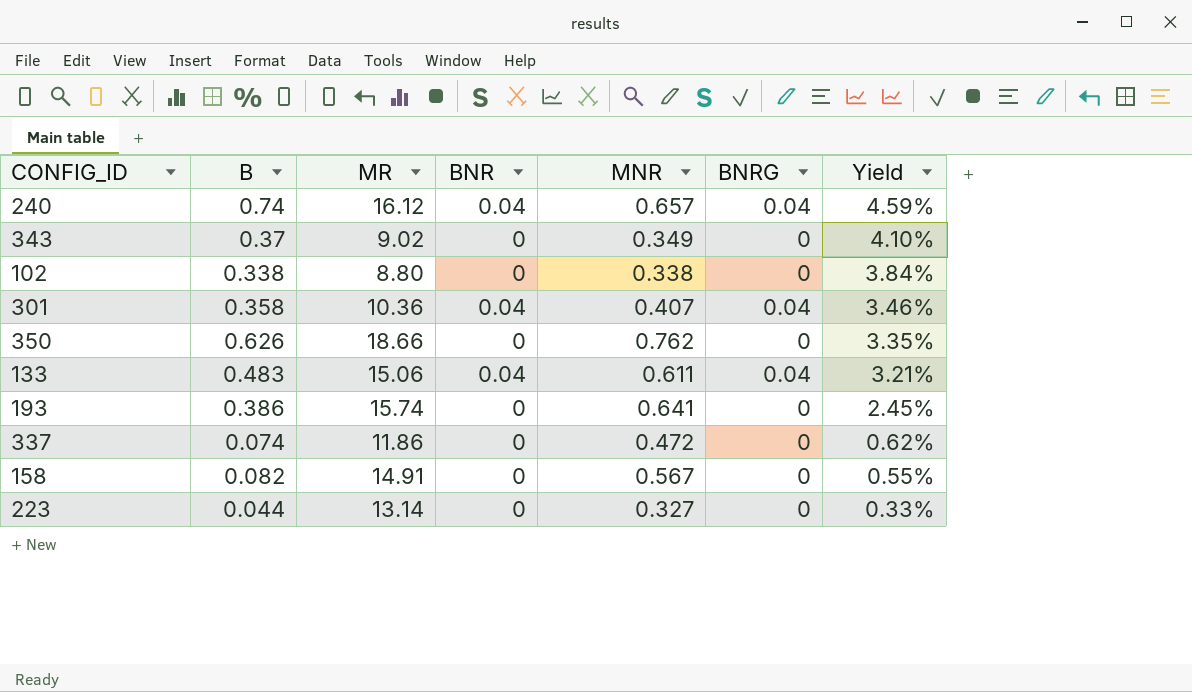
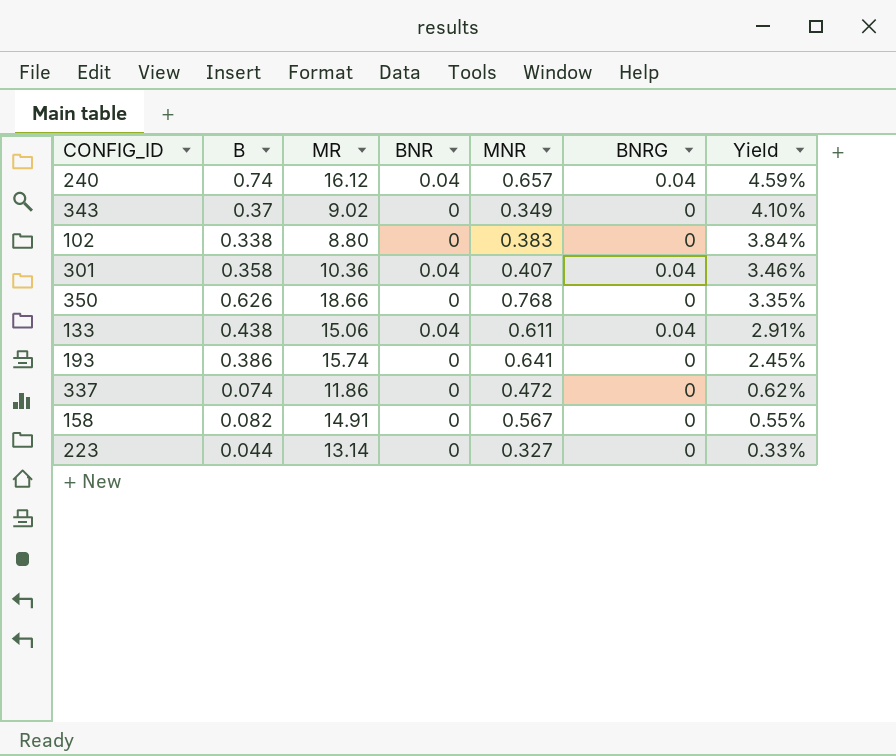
102 | MNR: 0.338 -> 0.383
350 | MNR: 0.762 -> 0.768
133 | B: 0.483 -> 0.438
133 | Yield: 3.21% -> 2.91%

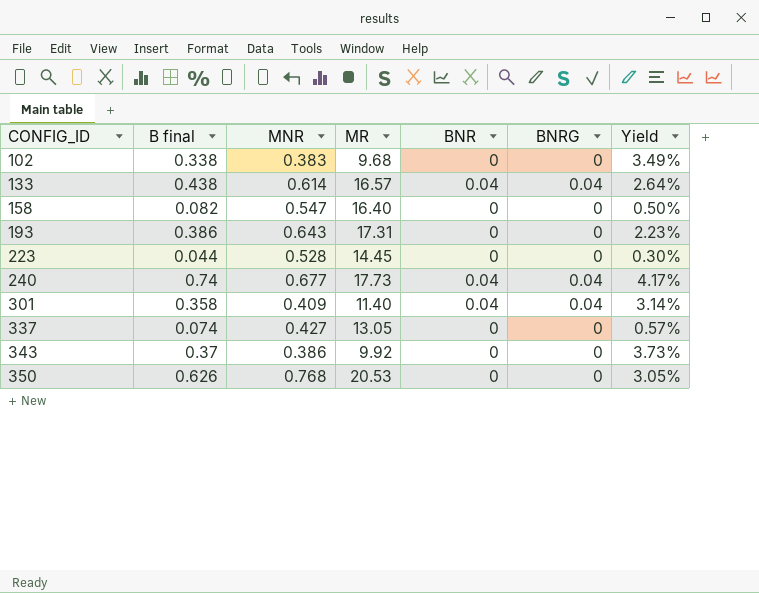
row order: Yield descending -> CONFIG_ID ascending
column name: B -> B final
column MNR | position: 5 -> 3
102 | MR: 8.80 -> 9.68
102 | Yield: 3.84% -> 3.49%
133 | MNR: 0.611 -> 0.614
133 | MR: 15.06 -> 16.57
133 | Yield: 2.91% -> 2.64%
158 | MNR: 0.567 -> 0.547
158 | MR: 14.91 -> 16.40
158 | Yield: 0.55% -> 0.50%
193 | MNR: 0.641 -> 0.643
193 | MR: 15.74 -> 17.31
193 | Yield: 2.45% -> 2.23%
223 | MNR: 0.327 -> 0.528
223 | MR: 13.14 -> 14.45
223 | Yield: 0.33% -> 0.30%
240 | MNR: 0.657 -> 0.677
240 | MR: 16.12 -> 17.73
240 | Yield: 4.59% -> 4.17%
301 | MNR: 0.407 -> 0.409
301 | MR: 10.36 -> 11.40
301 | Yield: 3.46% -> 3.14%
337 | MNR: 0.472 -> 0.427
337 | MR: 11.86 -> 13.05
337 | Yield: 0.62% -> 0.57%
343 | MNR: 0.349 -> 0.386
343 | MR: 9.02 -> 9.92
343 | Yield: 4.10% -> 3.73%
350 | MR: 18.66 -> 20.53
350 | Yield: 3.35% -> 3.05%

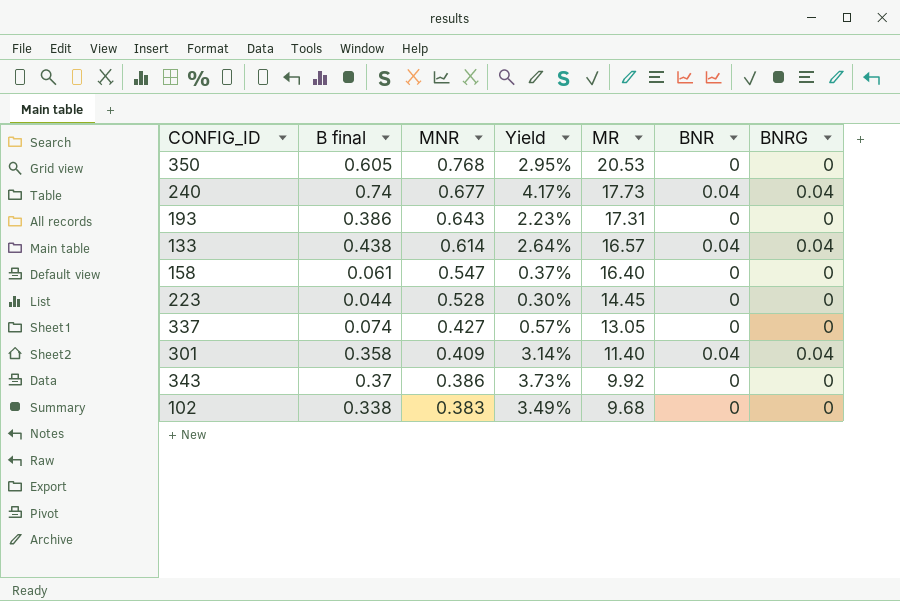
row order: CONFIG_ID ascending -> MNR descending
column Yield | position: 7 -> 4
350 | B final: 0.626 -> 0.605
350 | Yield: 3.05% -> 2.95%
158 | B final: 0.082 -> 0.061
158 | Yield: 0.50% -> 0.37%

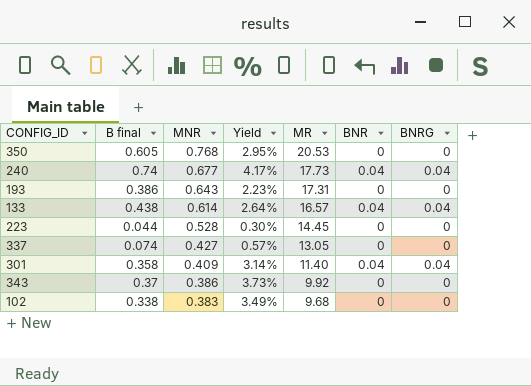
row 158: 0.061 | 0.547 | 0.37% | 16.40 | 0 | 0 -> none

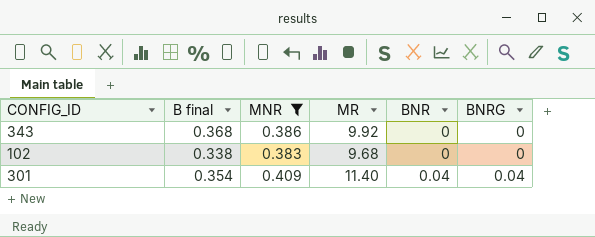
filter: none -> MNR <= 0.409
row order: MNR descending -> BNR ascending
column Yield | formula: [B final] / [MR] -> none
343 | B final: 0.37 -> 0.368
301 | B final: 0.358 -> 0.354

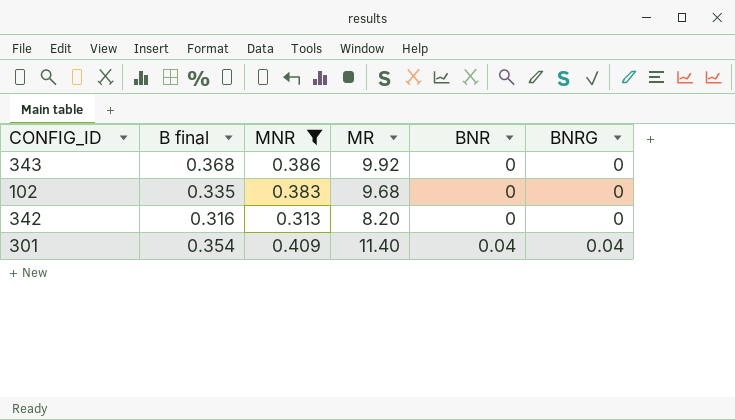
102 | B final: 0.338 -> 0.335
row 342: none -> 0.316 | 0.313 | 8.20 | 0 | 0

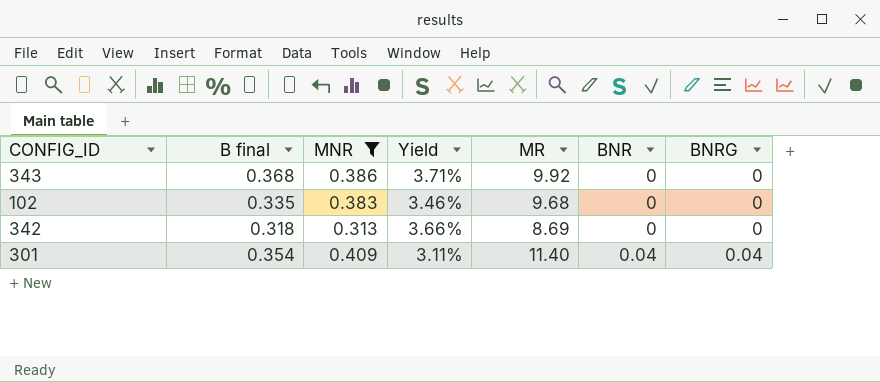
column Yield | formula: none -> [B final] / [MR]
342 | B final: 0.316 -> 0.318
342 | MR: 8.20 -> 8.69

